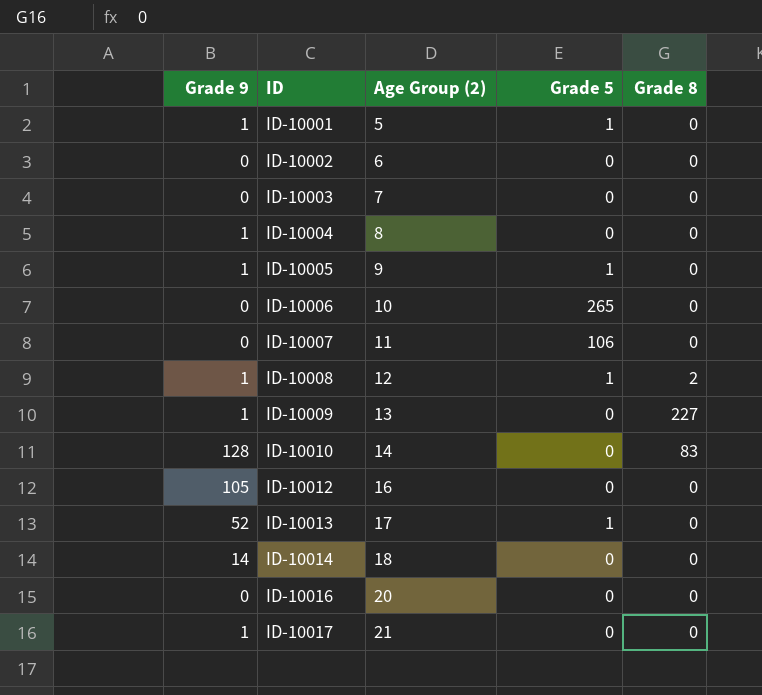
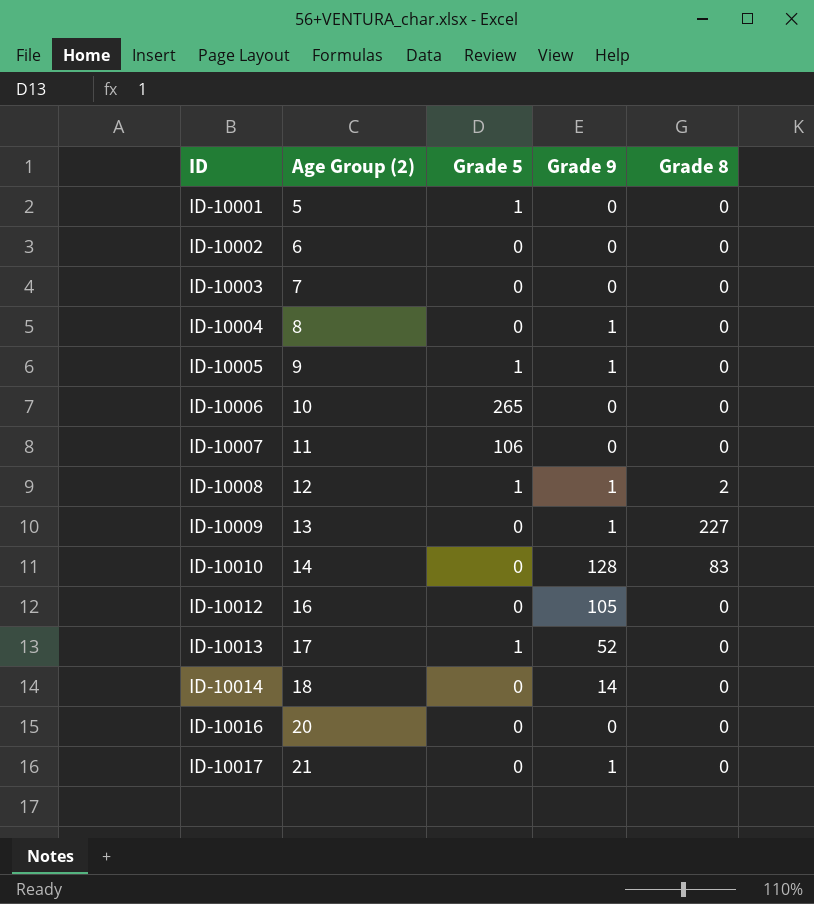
column Grade 9 | position: 1 -> 4
ID-10001 | Grade 9: 1 -> 0

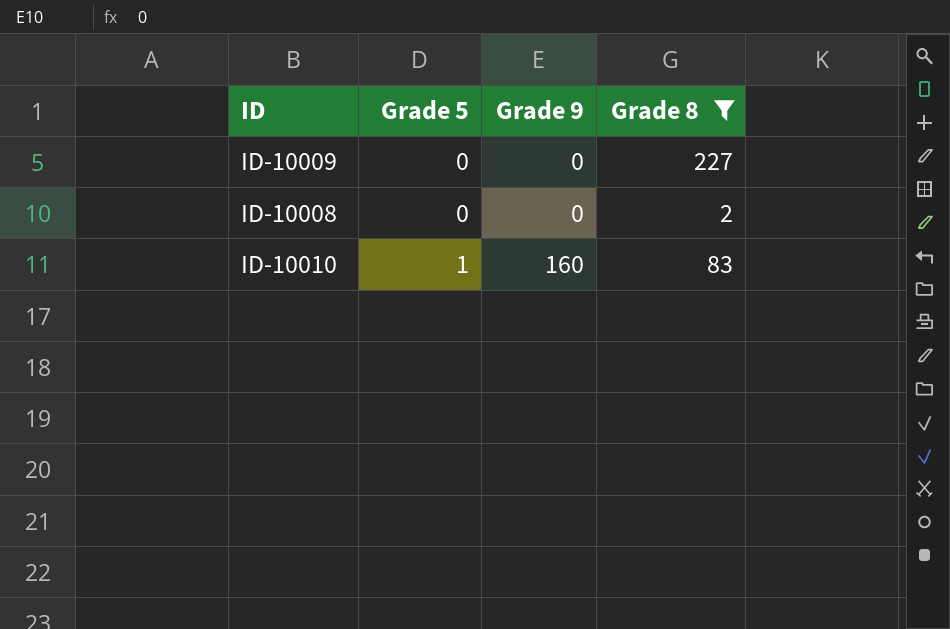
filter: none -> Grade 8 != 0
row order: ID ascending -> Grade 5 ascending
column Age Group (2) | position: 2 -> none
ID-10009 | Grade 9: 1 -> 0
ID-10008 | Grade 5: 1 -> 0
ID-10008 | Grade 9: 1 -> 0
ID-10010 | Grade 5: 0 -> 1
ID-10010 | Grade 9: 128 -> 160

